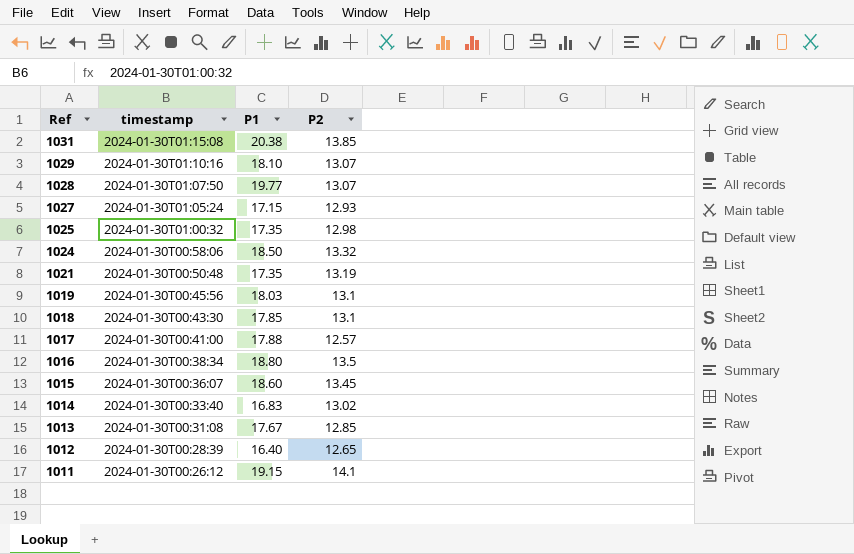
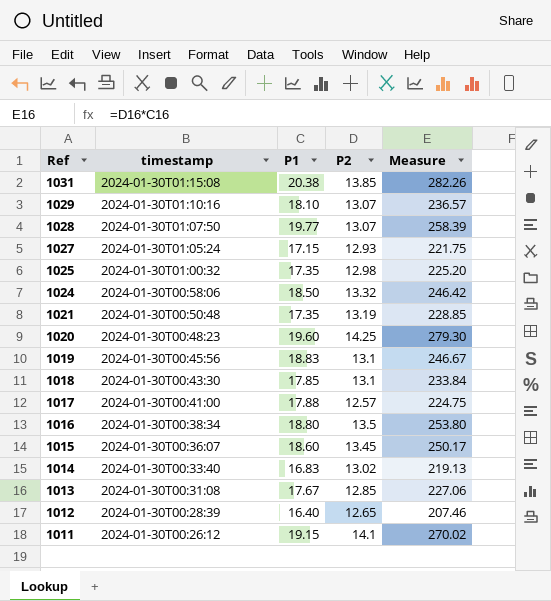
column Measure | formula: none -> [P1] * [P2]
row 1020: none -> 2024-01-30T00:48:23 | 19.60 | 14.25 | 279.30
1019 | P1: 18.03 -> 18.83

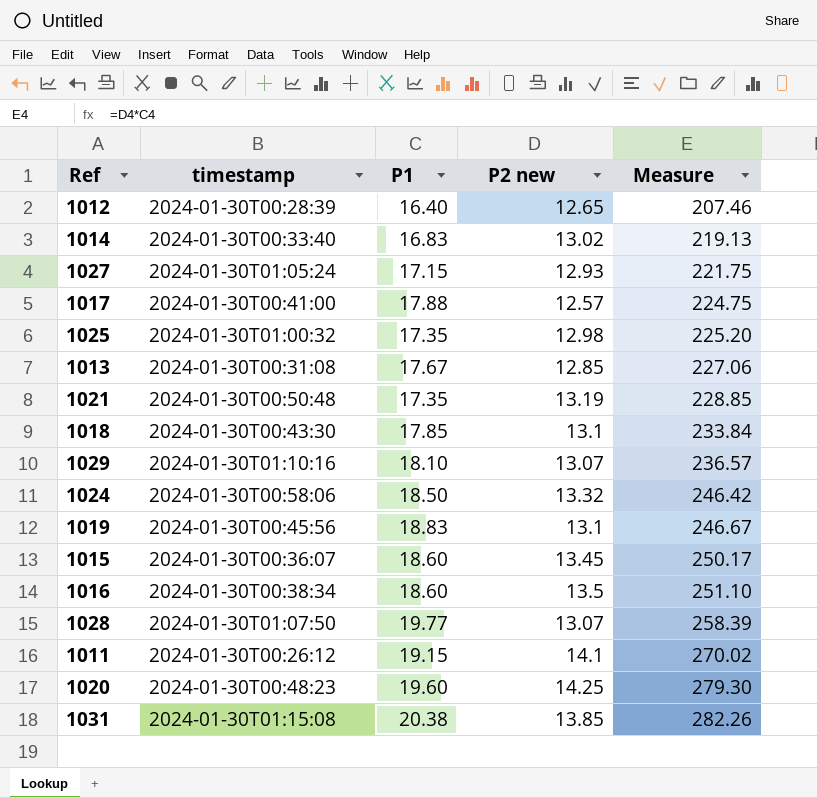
row order: Ref descending -> Measure ascending
column name: P2 -> P2 new
1016 | P1: 18.80 -> 18.60
1016 | Measure: 253.80 -> 251.10

